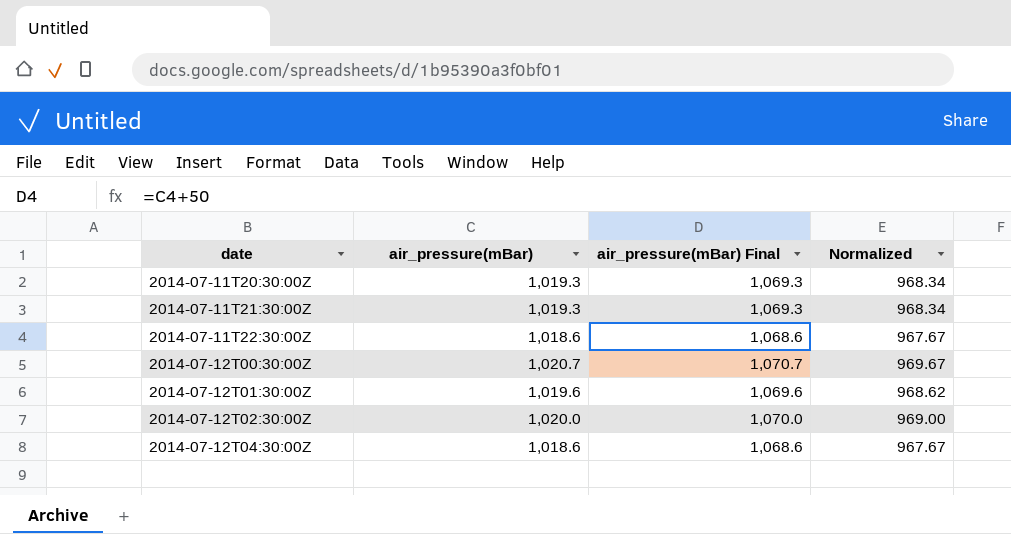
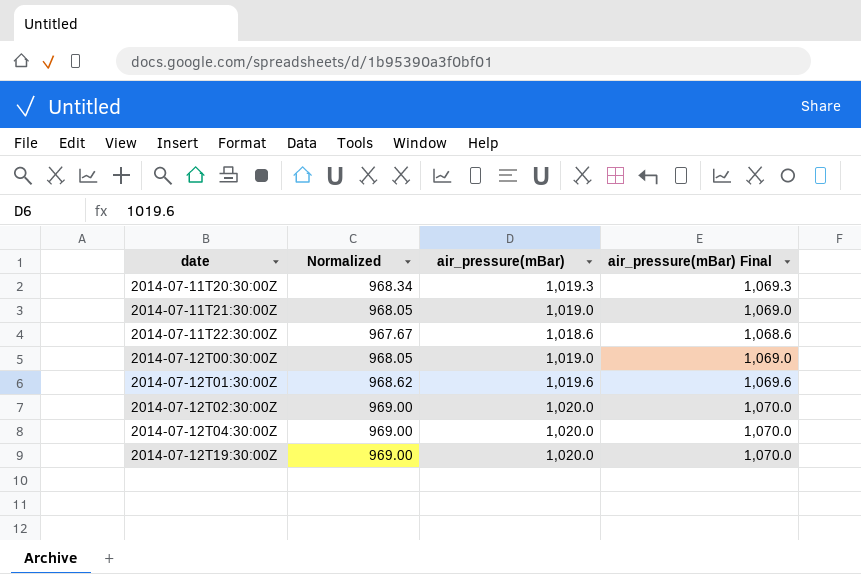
column Normalized | position: 4 -> 2
2014-07-11T21:30:00Z | Normalized: 968.34 -> 968.05
2014-07-11T21:30:00Z | air_pressure(mBar): 1,019.3 -> 1,019.0
2014-07-11T21:30:00Z | air_pressure(mBar) Final: 1,069.3 -> 1,069.0
2014-07-12T00:30:00Z | Normalized: 969.67 -> 968.05
2014-07-12T00:30:00Z | air_pressure(mBar): 1,020.7 -> 1,019.0
2014-07-12T00:30:00Z | air_pressure(mBar) Final: 1,070.7 -> 1,069.0
2014-07-12T04:30:00Z | Normalized: 967.67 -> 969.00
2014-07-12T04:30:00Z | air_pressure(mBar): 1,018.6 -> 1,020.0
2014-07-12T04:30:00Z | air_pressure(mBar) Final: 1,068.6 -> 1,070.0
row 2014-07-12T19:30:00Z: none -> 969.00 | 1,020.0 | 1,070.0

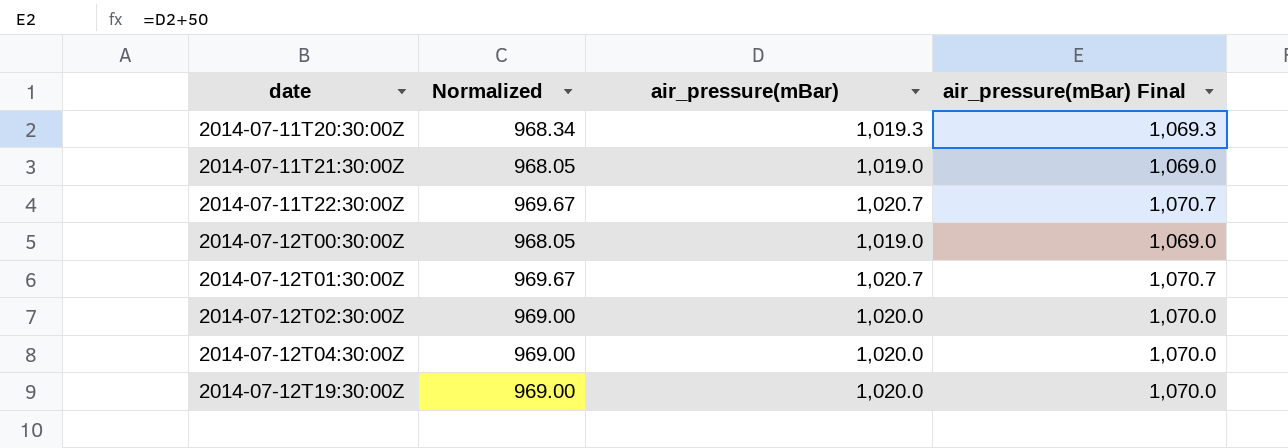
2014-07-11T22:30:00Z | Normalized: 967.67 -> 969.67
2014-07-11T22:30:00Z | air_pressure(mBar): 1,018.6 -> 1,020.7
2014-07-11T22:30:00Z | air_pressure(mBar) Final: 1,068.6 -> 1,070.7
2014-07-12T01:30:00Z | Normalized: 968.62 -> 969.67
2014-07-12T01:30:00Z | air_pressure(mBar): 1,019.6 -> 1,020.7
2014-07-12T01:30:00Z | air_pressure(mBar) Final: 1,069.6 -> 1,070.7

